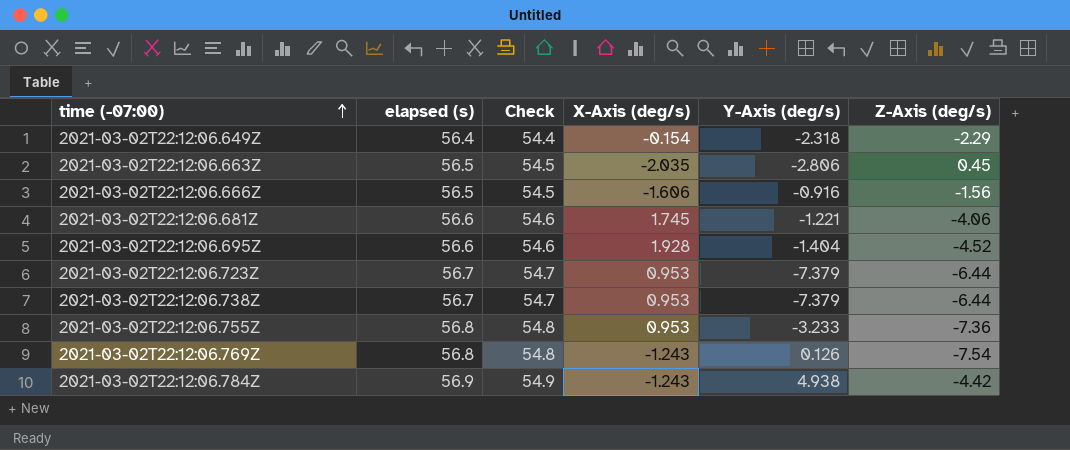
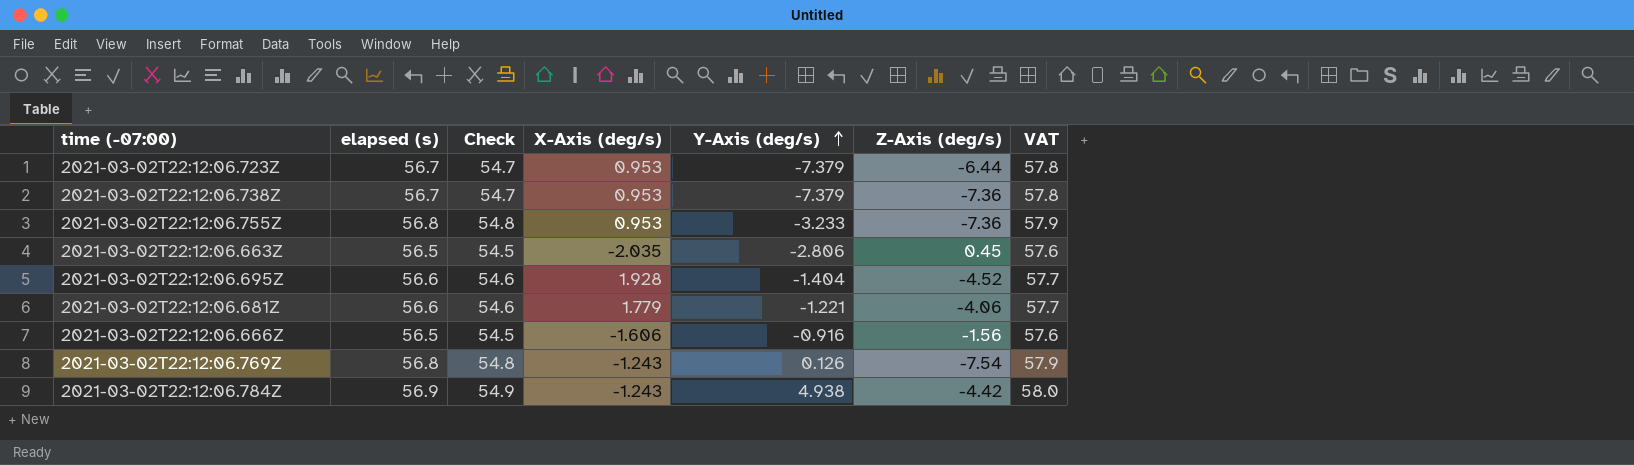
row order: time (-07:00) ascending -> Y-Axis (deg/s) ascending
column VAT | formula: none -> [elapsed (s)] * 1.02
row 2021-03-02T22:12:06.649Z: 56.4 | 54.4 | -0.154 | -2.318 | -2.29 -> none
2021-03-02T22:12:06.738Z | Z-Axis (deg/s): -6.44 -> -7.36
2021-03-02T22:12:06.681Z | X-Axis (deg/s): 1.745 -> 1.779

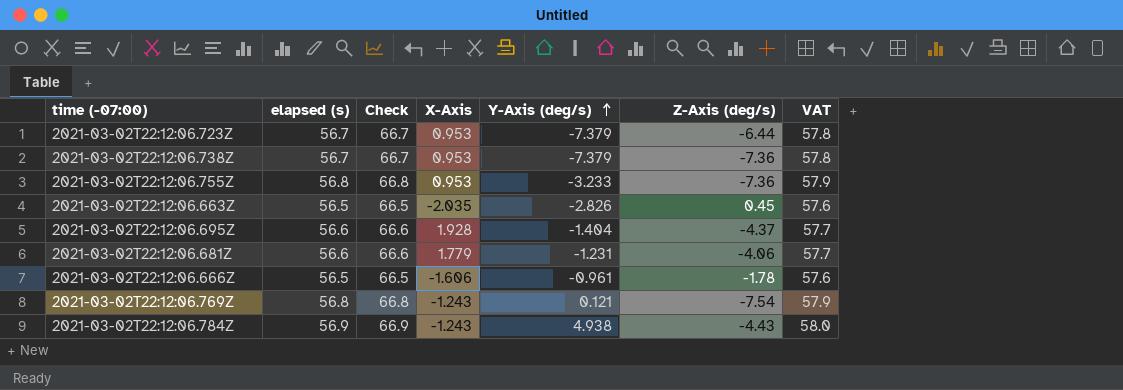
column Check | formula: [elapsed (s)] - 2 -> [elapsed (s)] + 10
column name: X-Axis (deg/s) -> X-Axis
2021-03-02T22:12:06.663Z | Y-Axis (deg/s): -2.806 -> -2.826
2021-03-02T22:12:06.695Z | Z-Axis (deg/s): -4.52 -> -4.37
2021-03-02T22:12:06.681Z | Y-Axis (deg/s): -1.221 -> -1.231
2021-03-02T22:12:06.666Z | Y-Axis (deg/s): -0.916 -> -0.961
2021-03-02T22:12:06.666Z | Z-Axis (deg/s): -1.56 -> -1.78
2021-03-02T22:12:06.769Z | Y-Axis (deg/s): 0.126 -> 0.121
2021-03-02T22:12:06.784Z | Z-Axis (deg/s): -4.42 -> -4.43

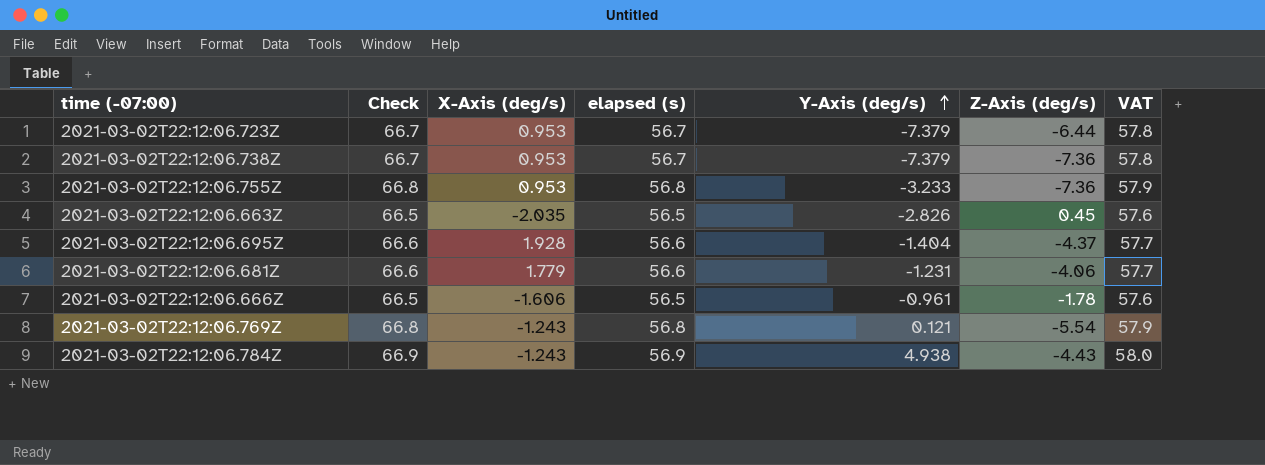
column name: X-Axis -> X-Axis (deg/s)
column elapsed (s) | position: 2 -> 4
2021-03-02T22:12:06.769Z | Z-Axis (deg/s): -7.54 -> -5.54

